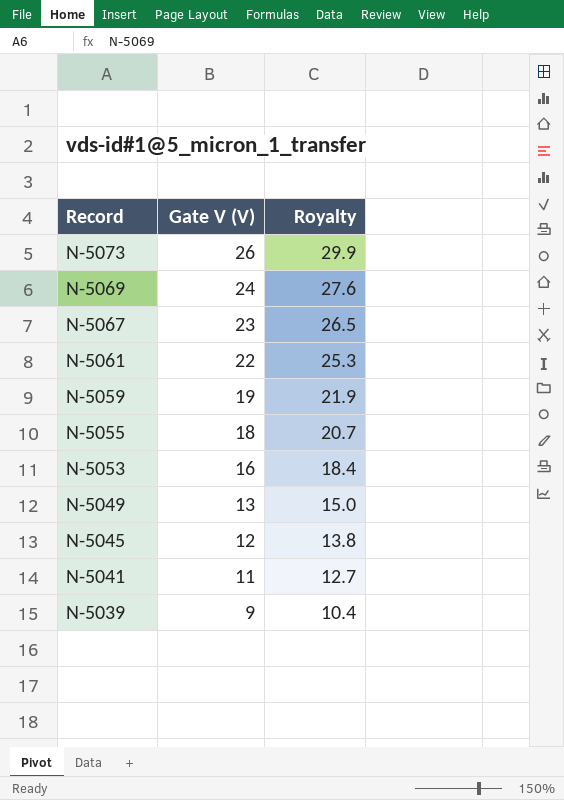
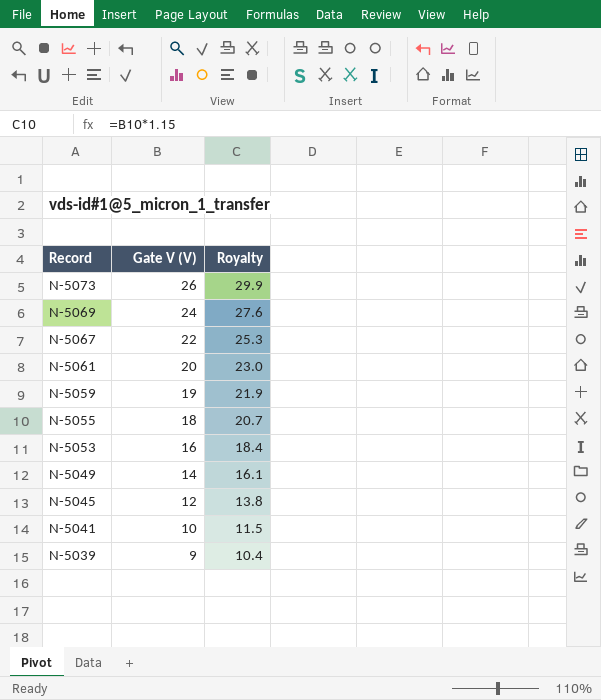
N-5067 | Gate V (V): 23 -> 22
N-5067 | Royalty: 26.5 -> 25.3
N-5061 | Gate V (V): 22 -> 20
N-5061 | Royalty: 25.3 -> 23.0
N-5049 | Gate V (V): 13 -> 14
N-5049 | Royalty: 15.0 -> 16.1
N-5041 | Gate V (V): 11 -> 10
N-5041 | Royalty: 12.7 -> 11.5

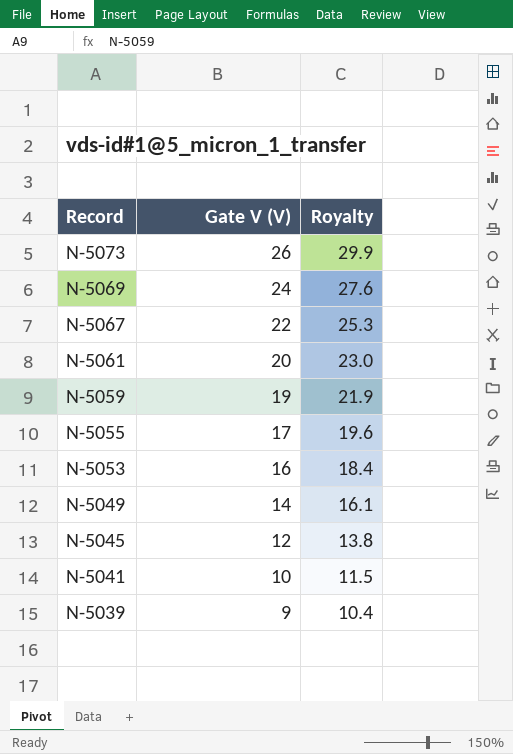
N-5055 | Gate V (V): 18 -> 17
N-5055 | Royalty: 20.7 -> 19.6

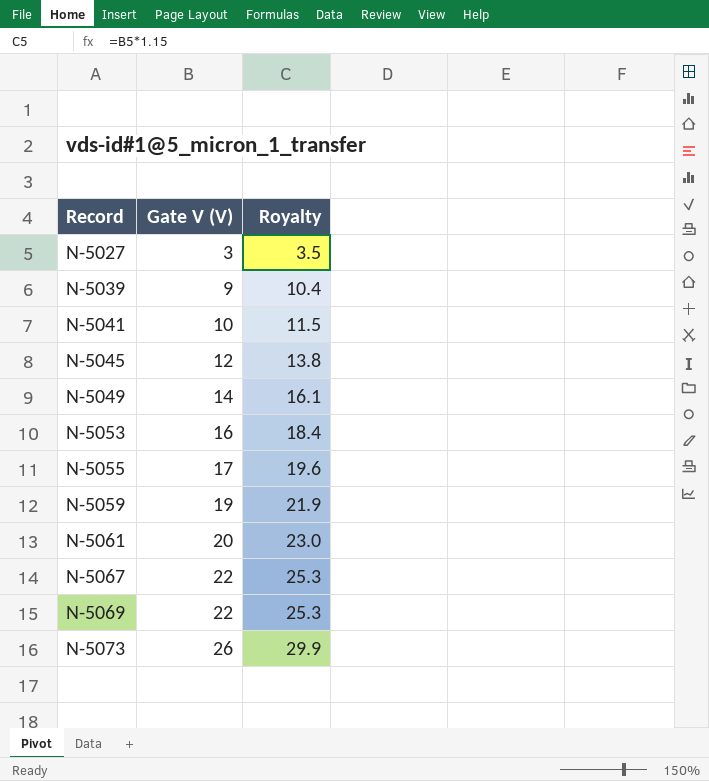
row order: Record descending -> Record ascending
row N-5027: none -> 3 | 3.5
N-5069 | Gate V (V): 24 -> 22
N-5069 | Royalty: 27.6 -> 25.3

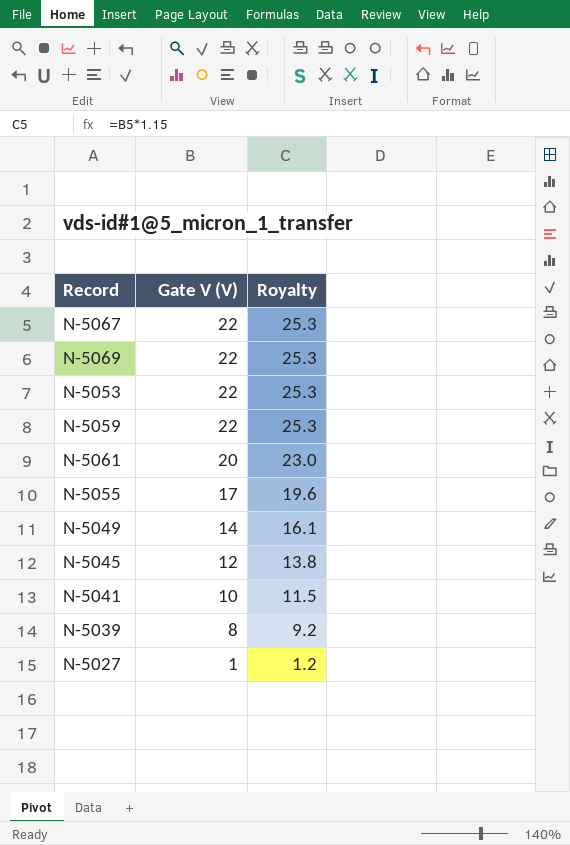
row order: Record ascending -> Gate V (V) descending
row N-5073: 26 | 29.9 -> none
N-5053 | Gate V (V): 16 -> 22
N-5053 | Royalty: 18.4 -> 25.3
N-5059 | Gate V (V): 19 -> 22
N-5059 | Royalty: 21.9 -> 25.3
N-5039 | Gate V (V): 9 -> 8
N-5039 | Royalty: 10.4 -> 9.2
N-5027 | Gate V (V): 3 -> 1
N-5027 | Royalty: 3.5 -> 1.2

